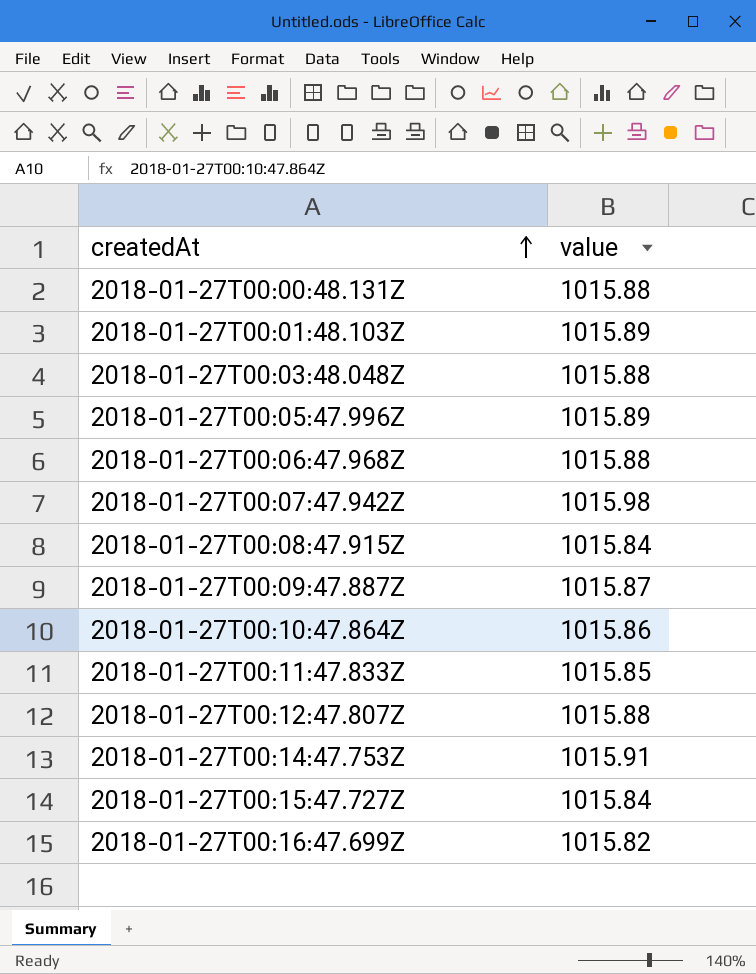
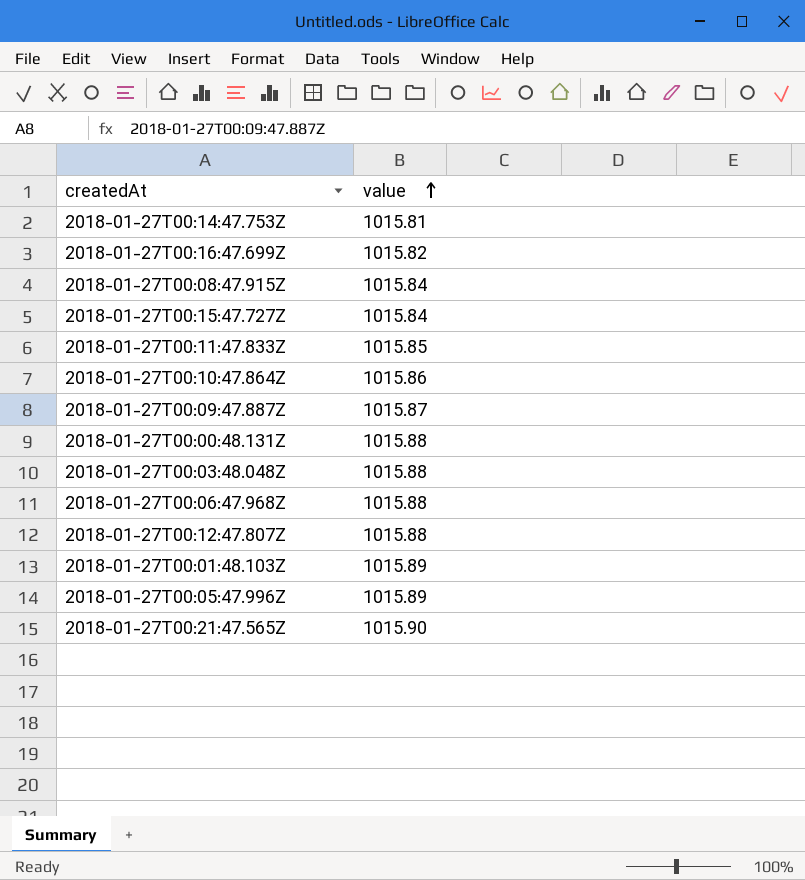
row order: createdAt ascending -> value ascending
row 2018-01-27T00:07:47.942Z: 1015.98 -> none
2018-01-27T00:14:47.753Z | value: 1015.91 -> 1015.81
row 2018-01-27T00:21:47.565Z: none -> 1015.90

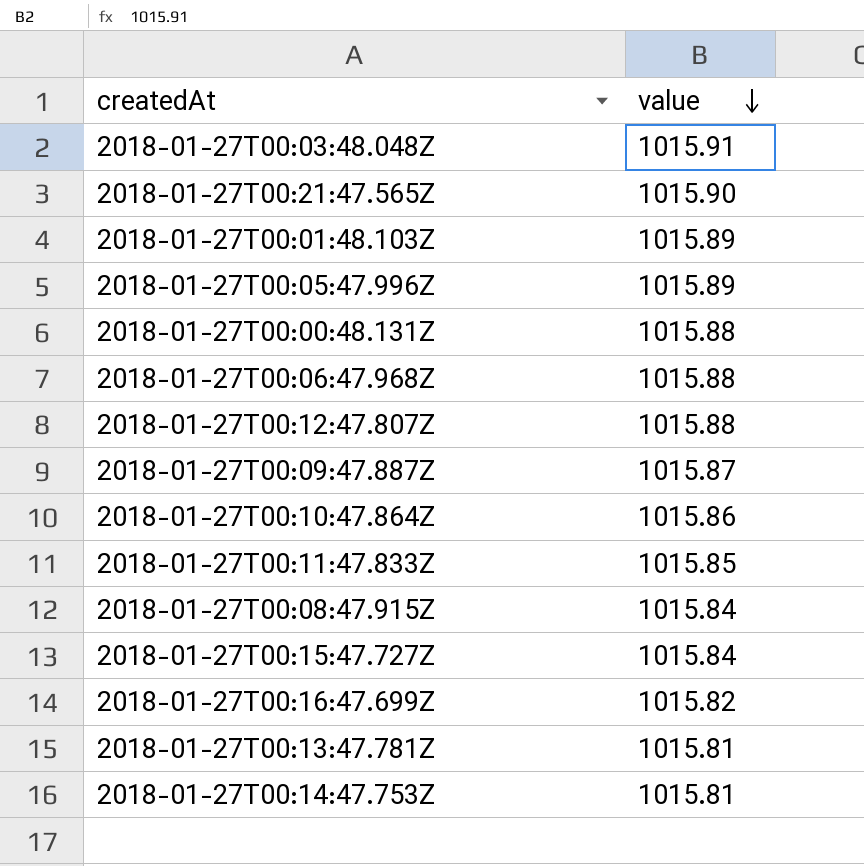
row order: value ascending -> value descending
2018-01-27T00:03:48.048Z | value: 1015.88 -> 1015.91
row 2018-01-27T00:13:47.781Z: none -> 1015.81

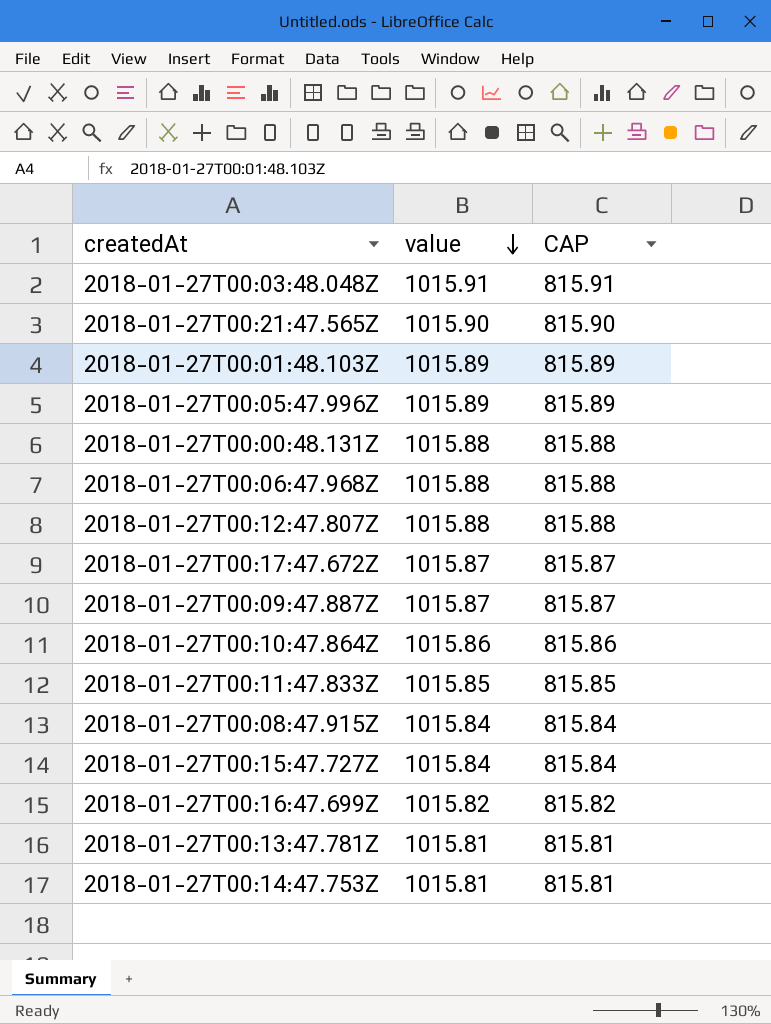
column CAP | formula: none -> [value] - 200
row 2018-01-27T00:17:47.672Z: none -> 1015.87 | 815.87

